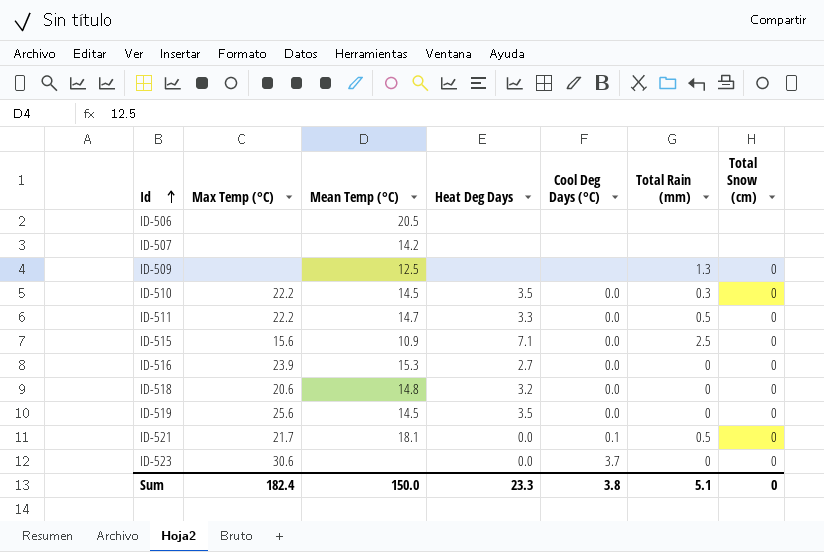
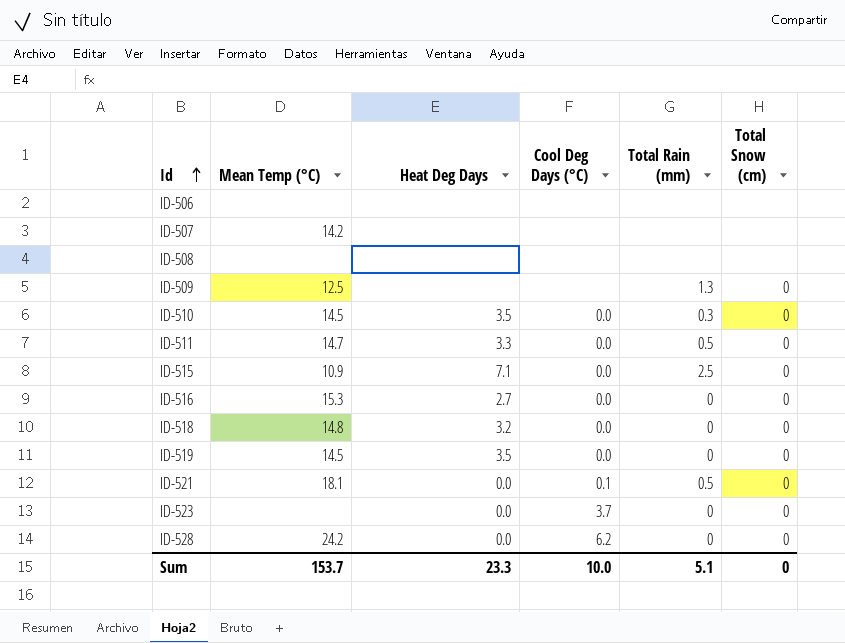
column Max Temp (°C) | position: 2 -> none
ID-506 | Mean Temp (°C): 20.5 -> none
row ID-508: none -> none | none | none | none | none
row ID-528: none -> 24.2 | 0.0 | 6.2 | 0 | 0
Sum | Mean Temp (°C): 150.0 -> 153.7
Sum | Cool Deg Days (°C): 3.8 -> 10.0

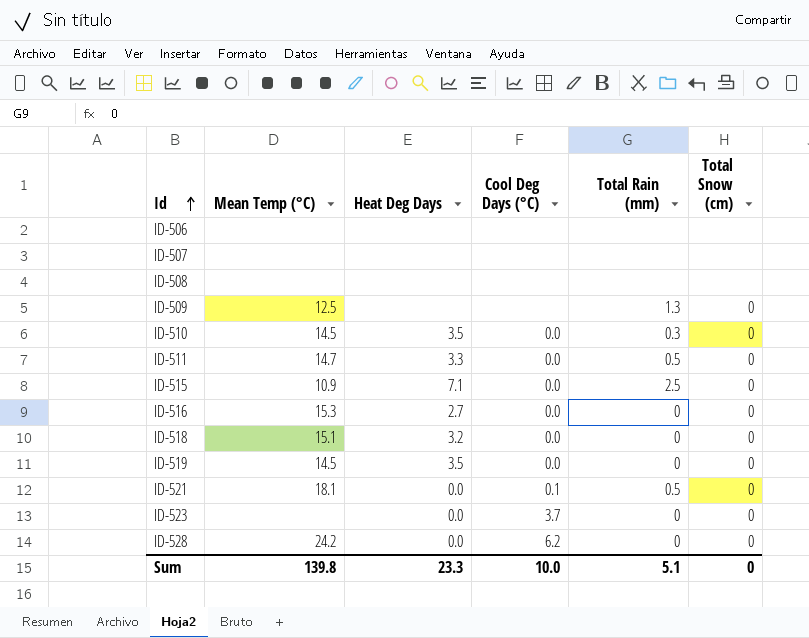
ID-507 | Mean Temp (°C): 14.2 -> none
ID-518 | Mean Temp (°C): 14.8 -> 15.1
Sum | Mean Temp (°C): 153.7 -> 139.8

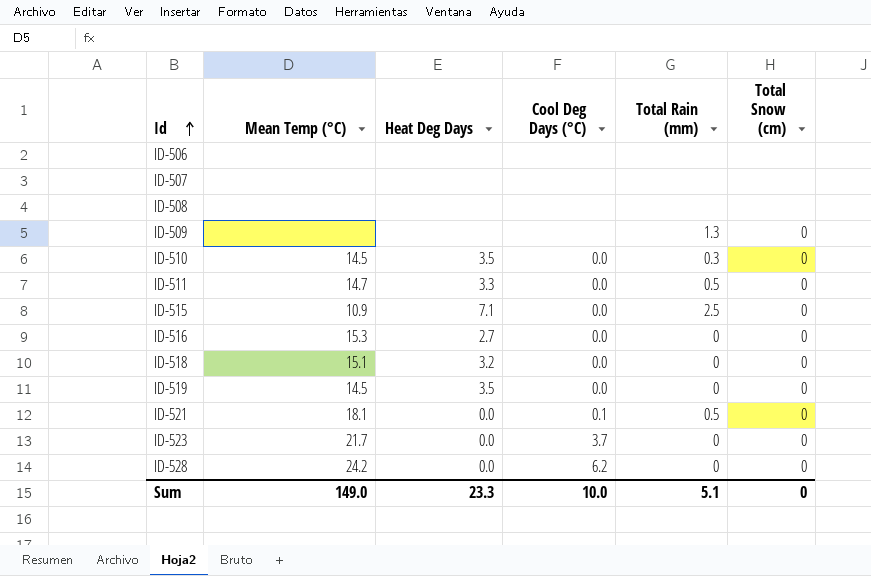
ID-509 | Mean Temp (°C): 12.5 -> none
ID-523 | Mean Temp (°C): none -> 21.7
Sum | Mean Temp (°C): 139.8 -> 149.0

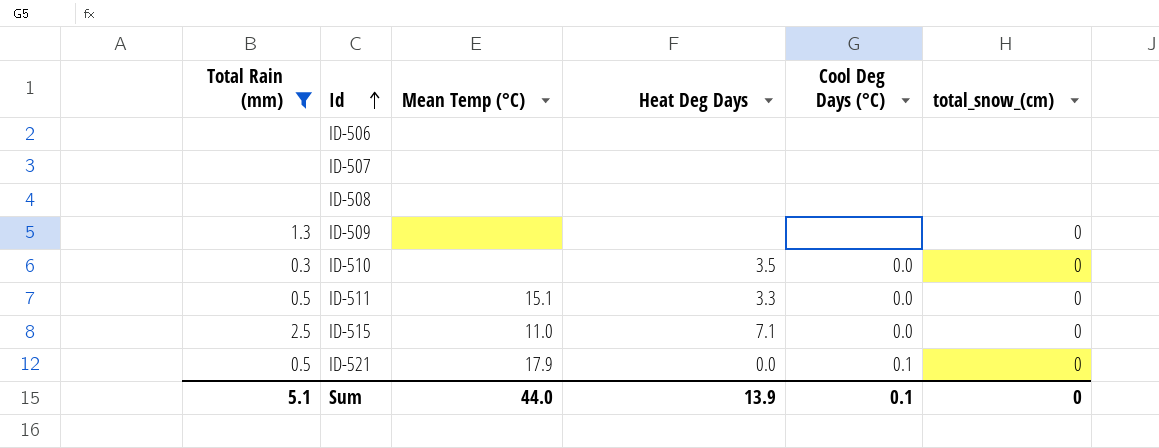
filter: none -> Total Rain (mm) != 0
column Total Rain (mm) | position: 5 -> 1
column name: Total Snow (cm) -> total_snow_(cm)
ID-510 | Mean Temp (°C): 14.5 -> none
ID-511 | Mean Temp (°C): 14.7 -> 15.1
ID-515 | Mean Temp (°C): 10.9 -> 11.0
ID-521 | Mean Temp (°C): 18.1 -> 17.9
Sum | Mean Temp (°C): 149.0 -> 44.0
Sum | Heat Deg Days: 23.3 -> 13.9
Sum | Cool Deg Days (°C): 10.0 -> 0.1

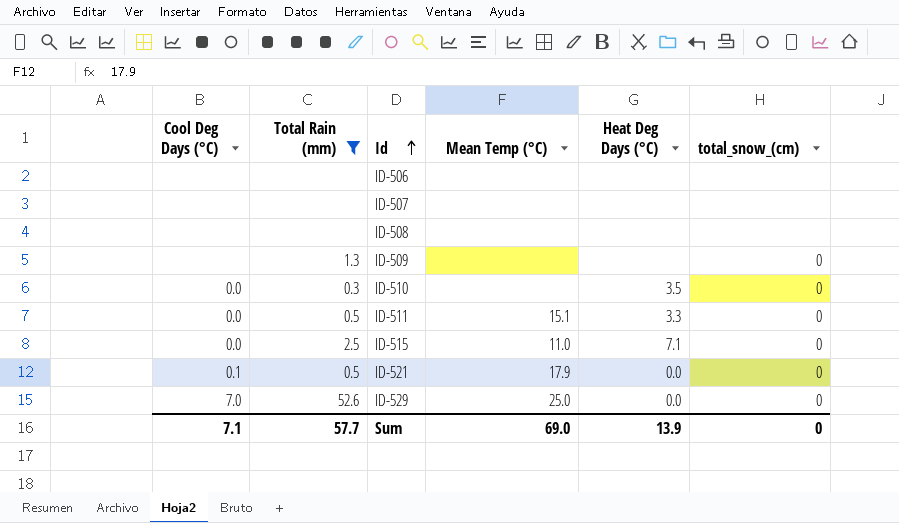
column Cool Deg Days (°C) | position: 5 -> 1
column name: Heat Deg Days -> Heat Deg Days (°C)
row ID-529: none -> 7.0 | 52.6 | 25.0 | 0.0 | 0
Sum | Cool Deg Days (°C): 0.1 -> 7.1
Sum | Total Rain (mm): 5.1 -> 57.7
Sum | Mean Temp (°C): 44.0 -> 69.0

